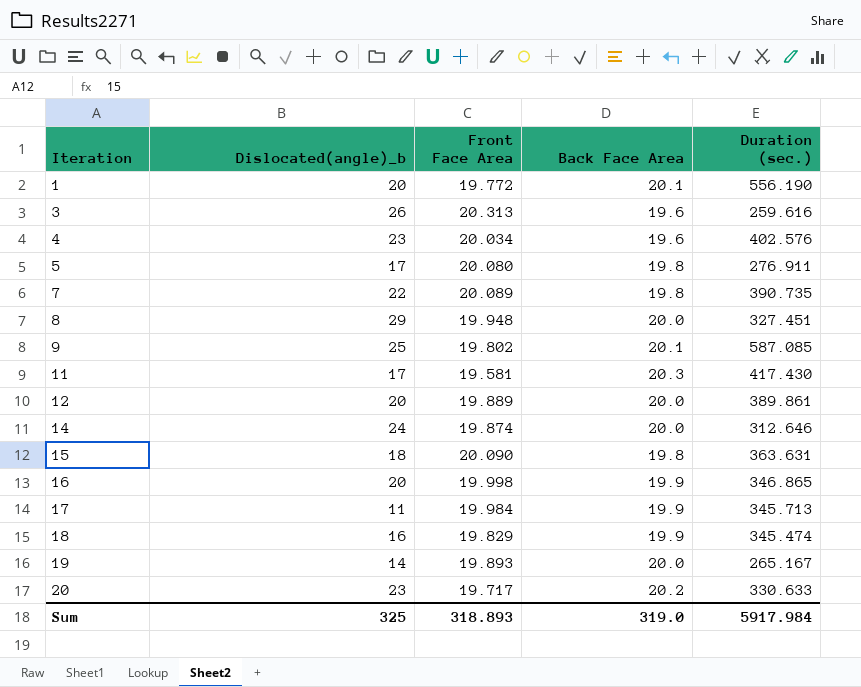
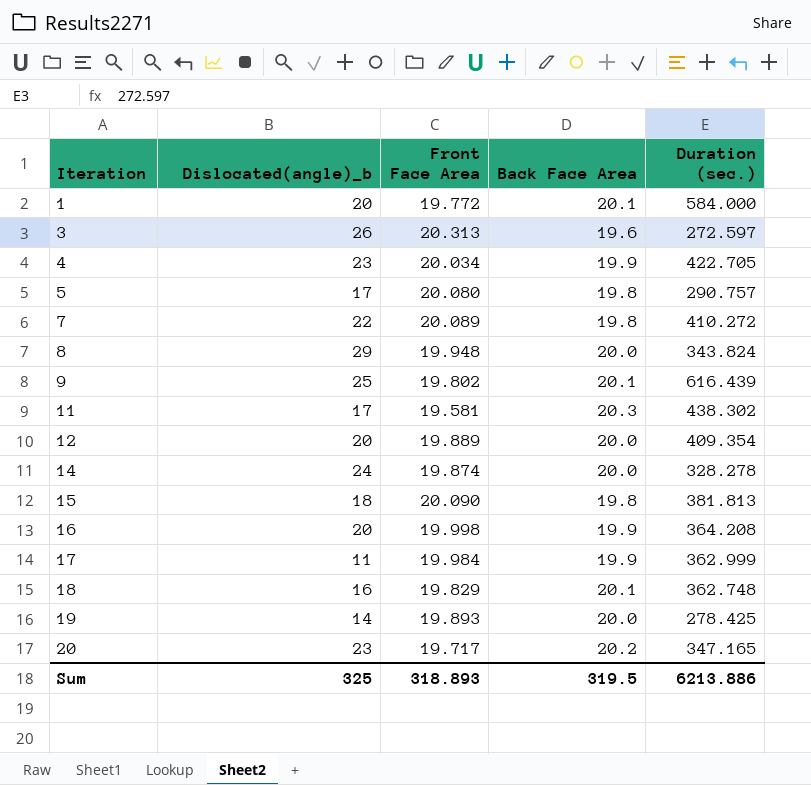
1 | Duration (sec.): 556.190 -> 584.000
3 | Duration (sec.): 259.616 -> 272.597
4 | Back Face Area: 19.6 -> 19.9
4 | Duration (sec.): 402.576 -> 422.705
5 | Duration (sec.): 276.911 -> 290.757
7 | Duration (sec.): 390.735 -> 410.272
8 | Duration (sec.): 327.451 -> 343.824
9 | Duration (sec.): 587.085 -> 616.439
11 | Duration (sec.): 417.430 -> 438.302
12 | Duration (sec.): 389.861 -> 409.354
14 | Duration (sec.): 312.646 -> 328.278
15 | Duration (sec.): 363.631 -> 381.813
16 | Duration (sec.): 346.865 -> 364.208
17 | Duration (sec.): 345.713 -> 362.999
18 | Back Face Area: 19.9 -> 20.1
18 | Duration (sec.): 345.474 -> 362.748
19 | Duration (sec.): 265.167 -> 278.425
20 | Duration (sec.): 330.633 -> 347.165
Sum | Back Face Area: 319.0 -> 319.5
Sum | Duration (sec.): 5917.984 -> 6213.886

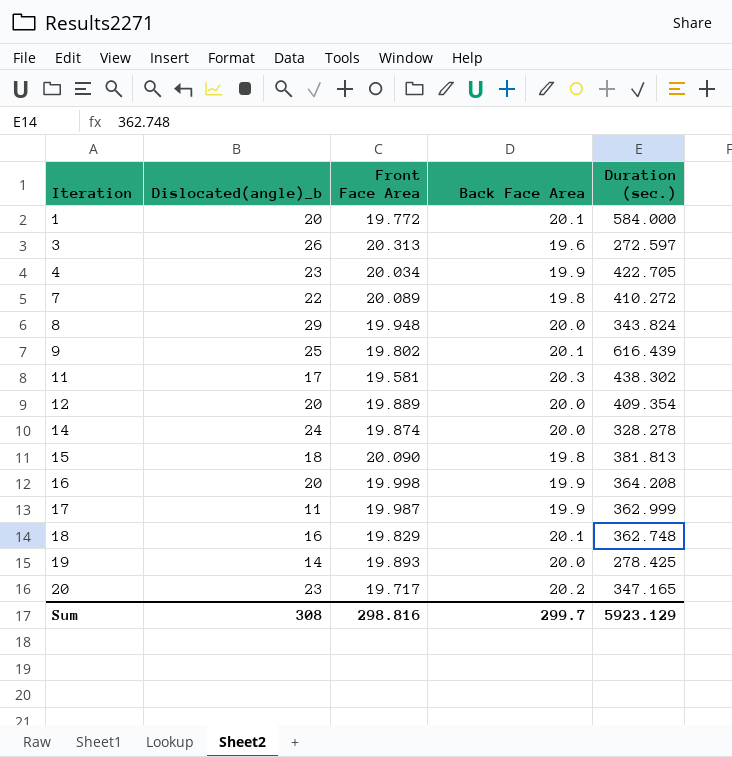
row 5: 17 | 20.080 | 19.8 | 290.757 -> none
17 | Front Face Area: 19.984 -> 19.987
Sum | Dislocated(angle)_b: 325 -> 308
Sum | Front Face Area: 318.893 -> 298.816
Sum | Back Face Area: 319.5 -> 299.7
Sum | Duration (sec.): 6213.886 -> 5923.129

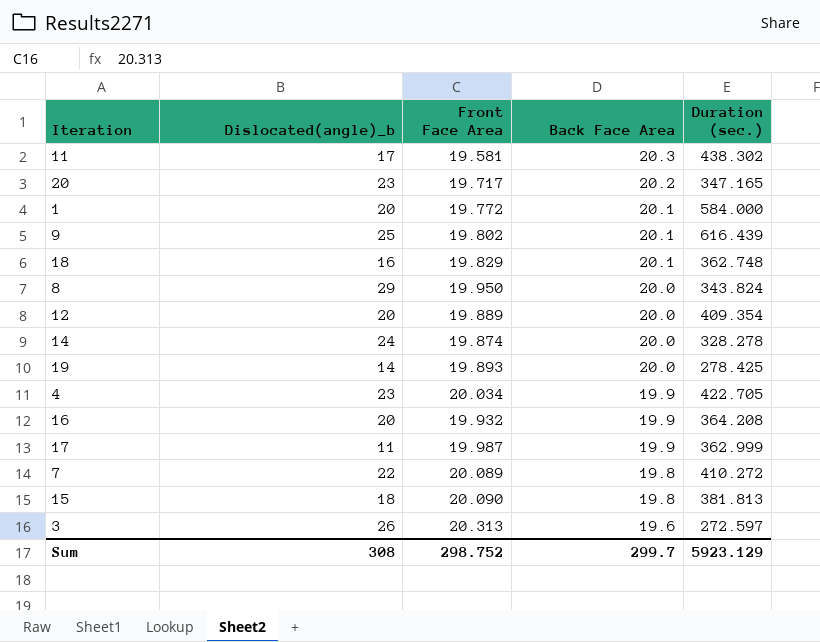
row order: Iteration ascending -> Back Face Area descending
8 | Front Face Area: 19.948 -> 19.950
16 | Front Face Area: 19.998 -> 19.932
Sum | Front Face Area: 298.816 -> 298.752

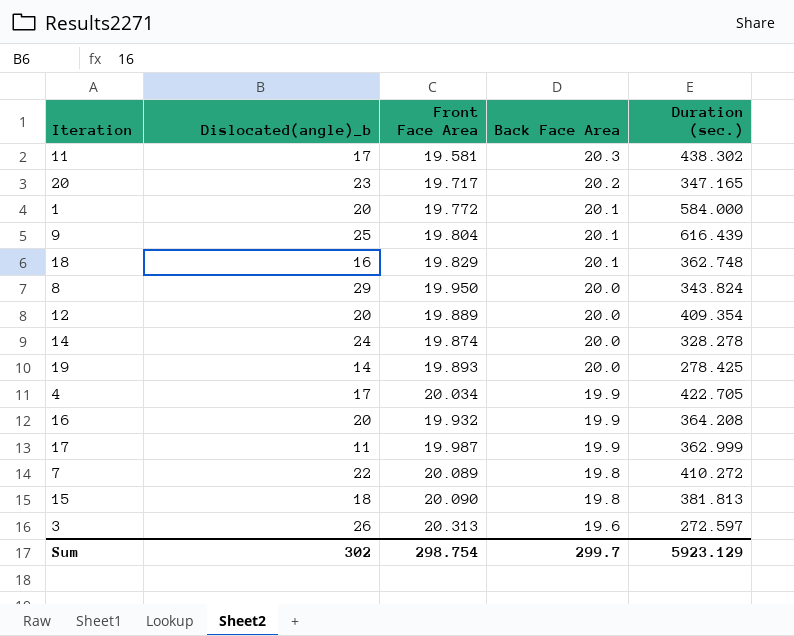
9 | Front Face Area: 19.802 -> 19.804
4 | Dislocated(angle)_b: 23 -> 17
Sum | Dislocated(angle)_b: 308 -> 302
Sum | Front Face Area: 298.752 -> 298.754

